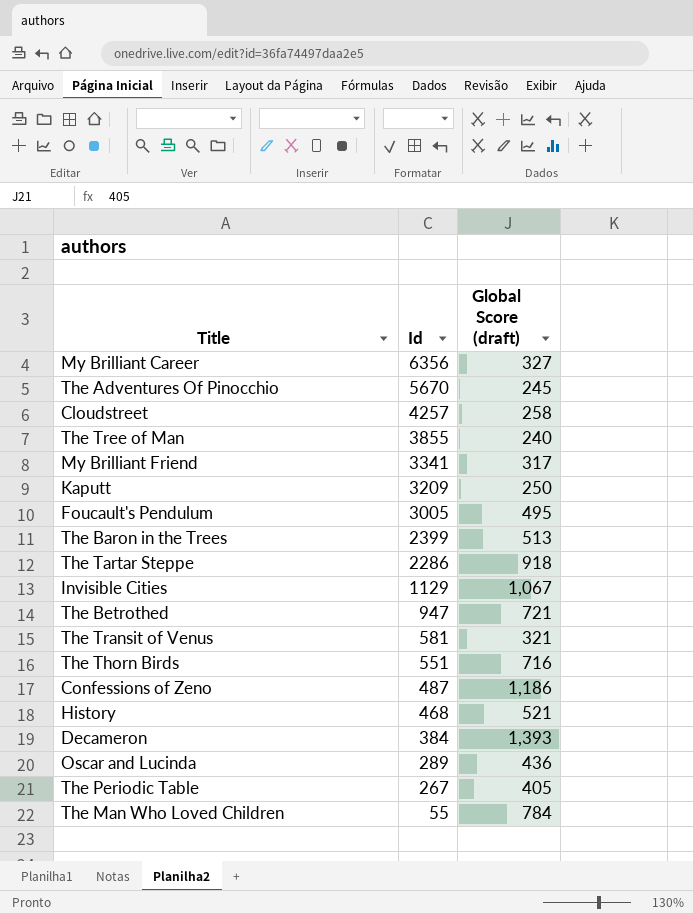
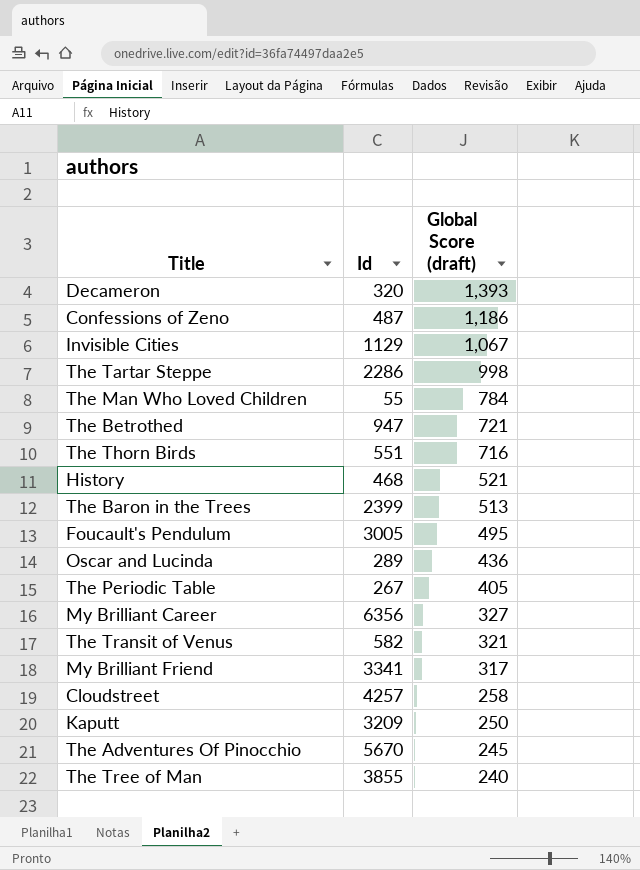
row order: Id descending -> Global Score (draft) descending
Decameron | Id: 384 -> 320
The Tartar Steppe | Global Score (draft): 918 -> 998
The Transit of Venus | Id: 581 -> 582

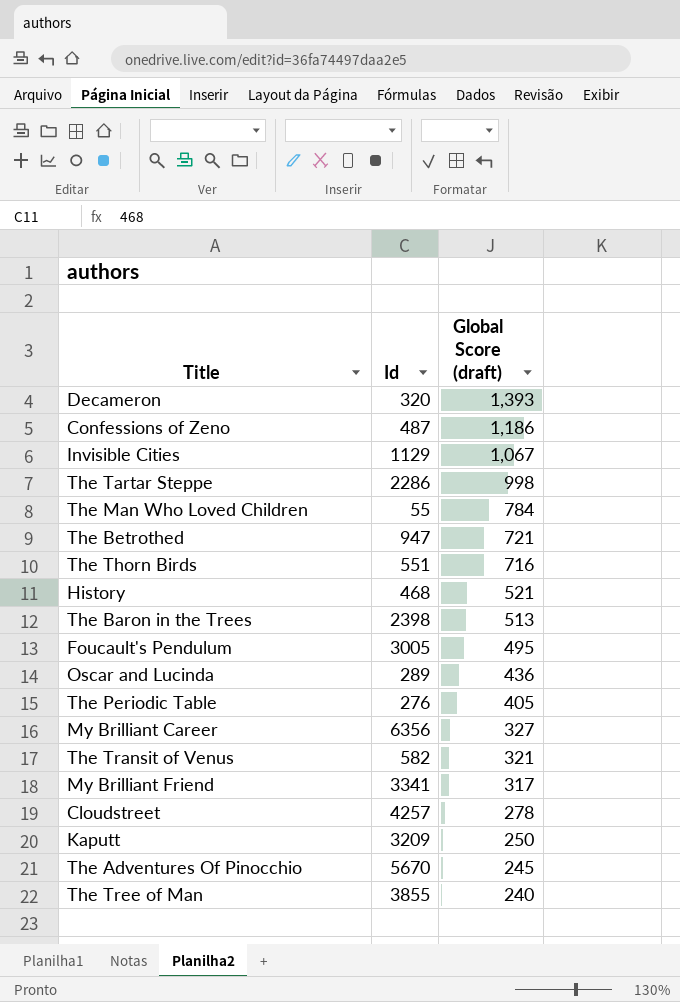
The Baron in the Trees | Id: 2399 -> 2398
The Periodic Table | Id: 267 -> 276
Cloudstreet | Global Score (draft): 258 -> 278

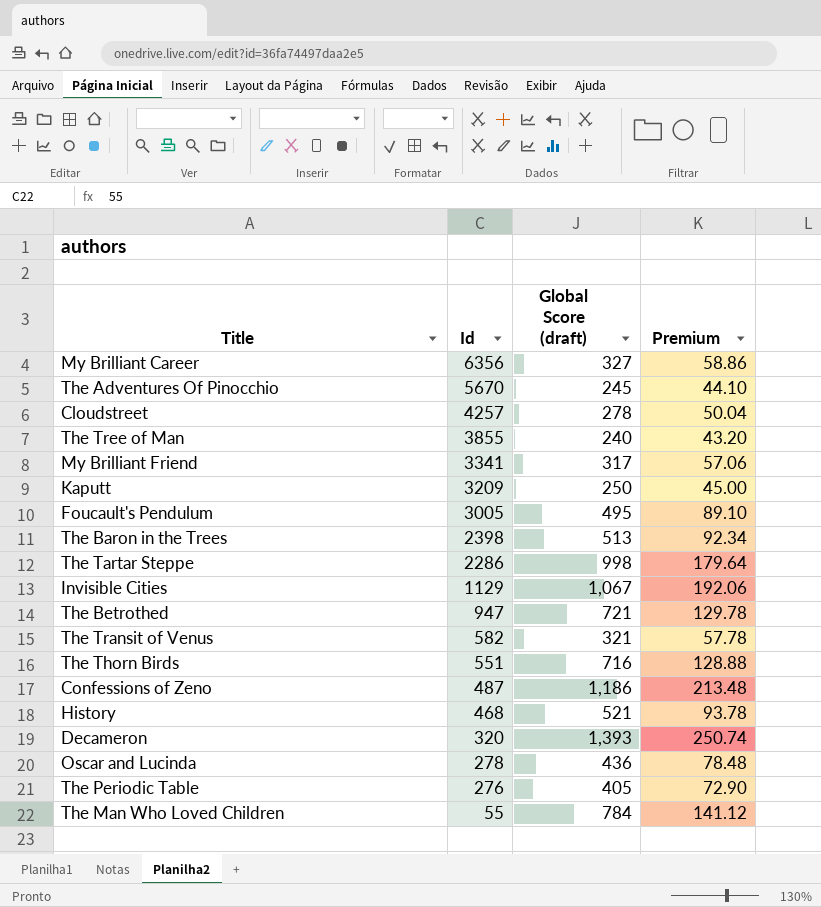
row order: Global Score (draft) descending -> Id descending
column Premium | formula: none -> [Global Score (draft)] * 0.18
Oscar and Lucinda | Id: 289 -> 278

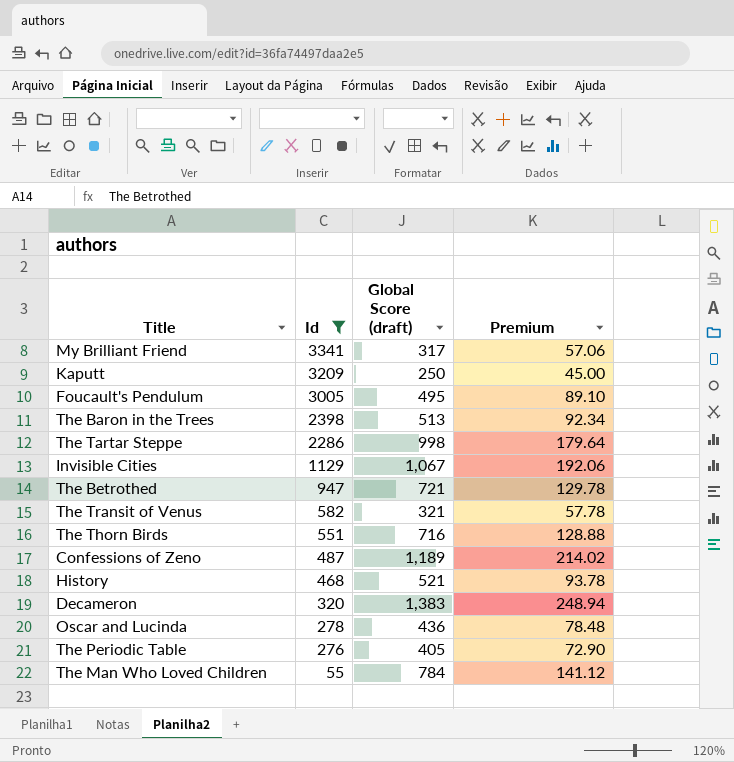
filter: none -> Id <= 3341
Confessions of Zeno | Global Score (draft): 1,186 -> 1,189
Confessions of Zeno | Premium: 213.48 -> 214.02
Decameron | Global Score (draft): 1,393 -> 1,383
Decameron | Premium: 250.74 -> 248.94

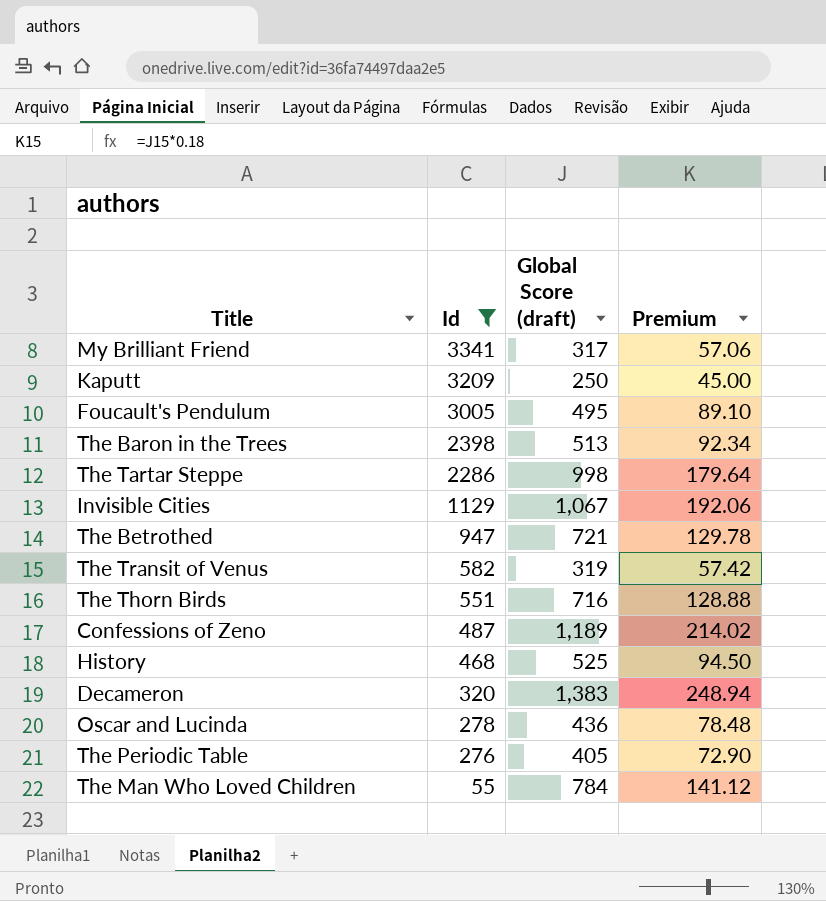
The Transit of Venus | Global Score (draft): 321 -> 319
The Transit of Venus | Premium: 57.78 -> 57.42
History | Global Score (draft): 521 -> 525
History | Premium: 93.78 -> 94.50

